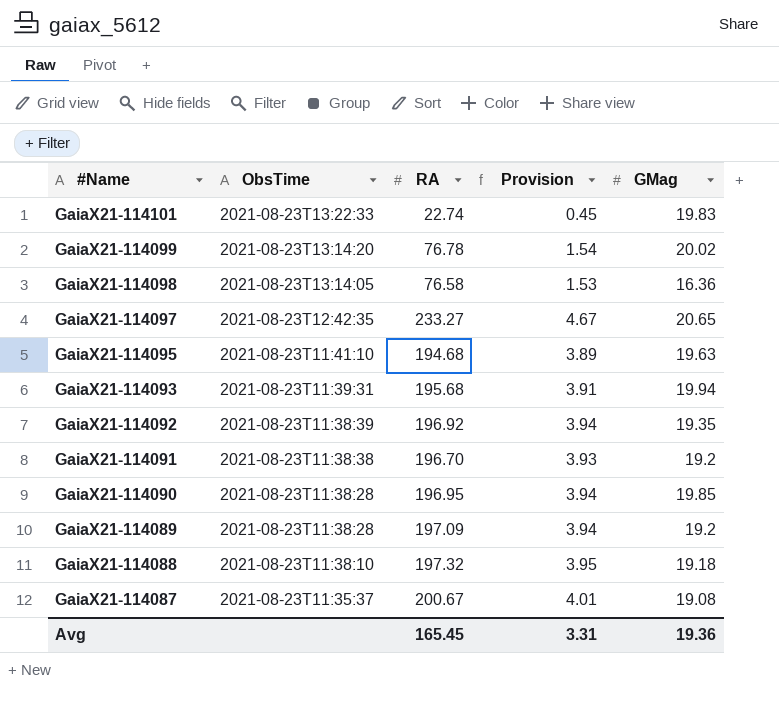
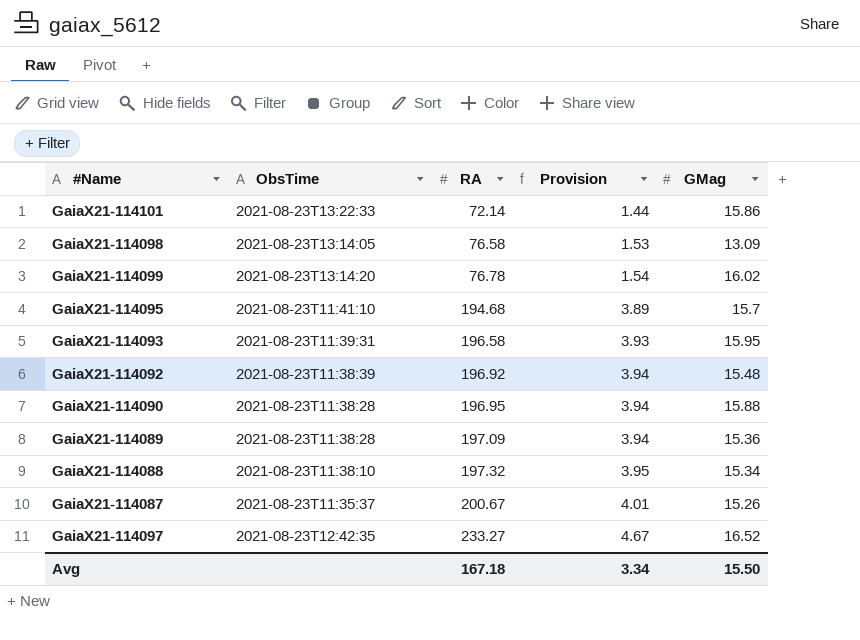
row order: #Name descending -> RA ascending
row GaiaX21-114091: 2021-08-23T11:38:38 | 196.70 | 3.93 | 19.2 -> none
GaiaX21-114101 | RA: 22.74 -> 72.14
GaiaX21-114101 | Provision: 0.45 -> 1.44
GaiaX21-114101 | GMag: 19.83 -> 15.86
GaiaX21-114098 | GMag: 16.36 -> 13.09
GaiaX21-114099 | GMag: 20.02 -> 16.02
GaiaX21-114095 | GMag: 19.63 -> 15.7
GaiaX21-114093 | RA: 195.68 -> 196.58
GaiaX21-114093 | Provision: 3.91 -> 3.93
GaiaX21-114093 | GMag: 19.94 -> 15.95
GaiaX21-114092 | GMag: 19.35 -> 15.48
GaiaX21-114090 | GMag: 19.85 -> 15.88
GaiaX21-114089 | GMag: 19.2 -> 15.36
GaiaX21-114088 | GMag: 19.18 -> 15.34
GaiaX21-114087 | GMag: 19.08 -> 15.26
GaiaX21-114097 | GMag: 20.65 -> 16.52
Avg | RA: 165.45 -> 167.18
Avg | Provision: 3.31 -> 3.34
Avg | GMag: 19.36 -> 15.50

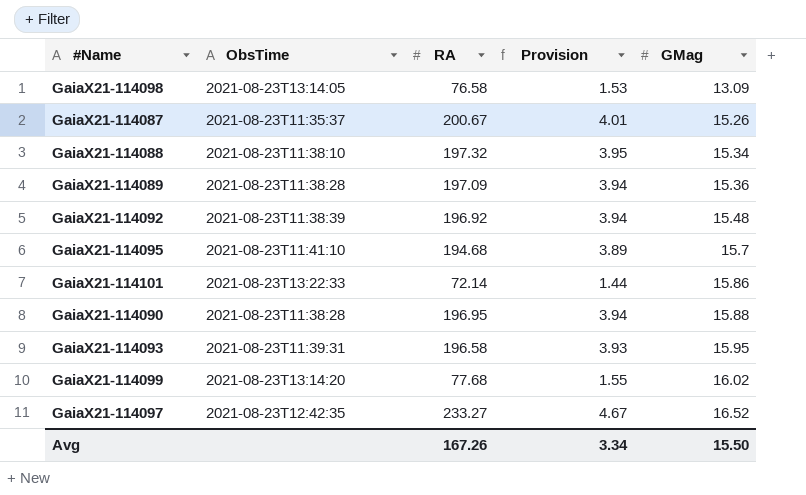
row order: RA ascending -> GMag ascending
GaiaX21-114099 | RA: 76.78 -> 77.68
GaiaX21-114099 | Provision: 1.54 -> 1.55
Avg | RA: 167.18 -> 167.26

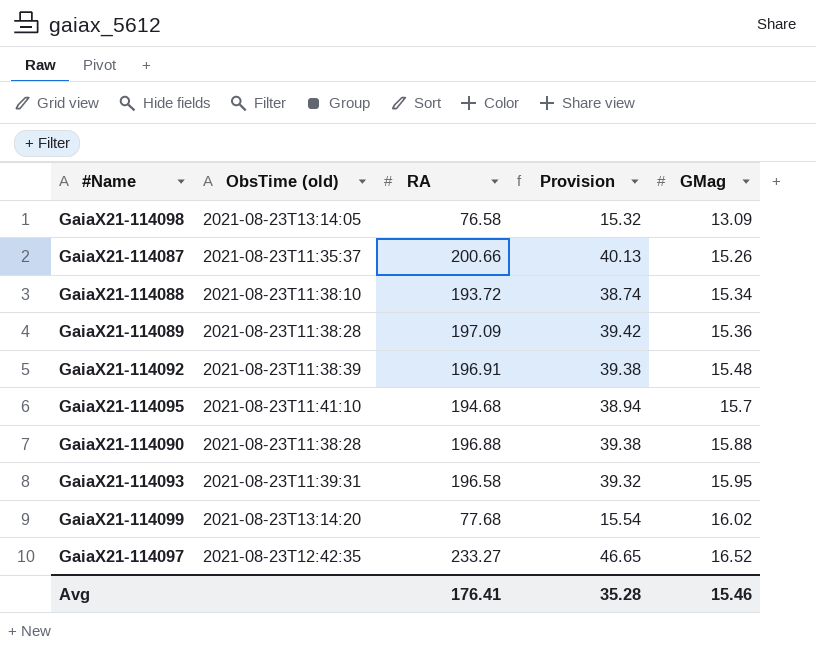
column name: ObsTime -> ObsTime (old)
column Provision | formula: [RA] * 0.02 -> [RA] * 0.2
row GaiaX21-114101: 2021-08-23T13:22:33 | 72.14 | 1.44 | 15.86 -> none
GaiaX21-114087 | RA: 200.67 -> 200.66
GaiaX21-114088 | RA: 197.32 -> 193.72
GaiaX21-114092 | RA: 196.92 -> 196.91
GaiaX21-114090 | RA: 196.95 -> 196.88
Avg | RA: 167.26 -> 176.41
Avg | Provision: 3.34 -> 35.28
Avg | GMag: 15.50 -> 15.46

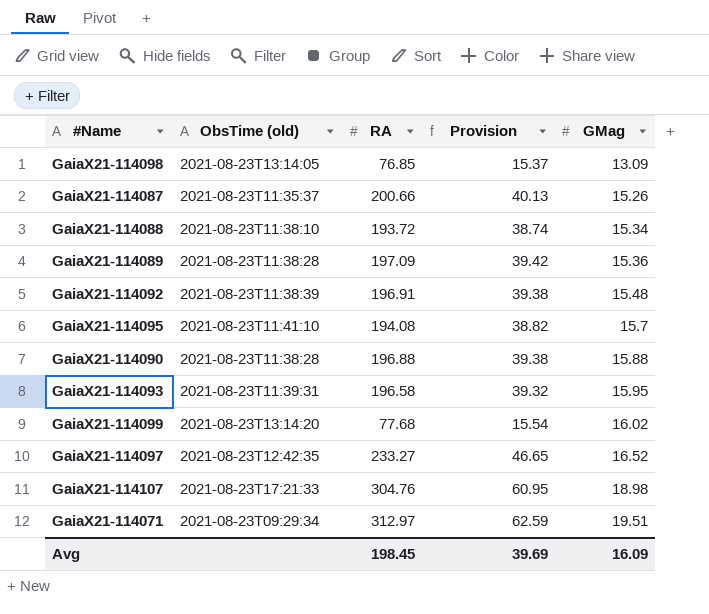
GaiaX21-114098 | RA: 76.58 -> 76.85
GaiaX21-114098 | Provision: 15.32 -> 15.37
GaiaX21-114095 | RA: 194.68 -> 194.08
GaiaX21-114095 | Provision: 38.94 -> 38.82
row GaiaX21-114107: none -> 2021-08-23T17:21:33 | 304.76 | 60.95 | 18.98
row GaiaX21-114071: none -> 2021-08-23T09:29:34 | 312.97 | 62.59 | 19.51
Avg | RA: 176.41 -> 198.45
Avg | Provision: 35.28 -> 39.69
Avg | GMag: 15.46 -> 16.09

